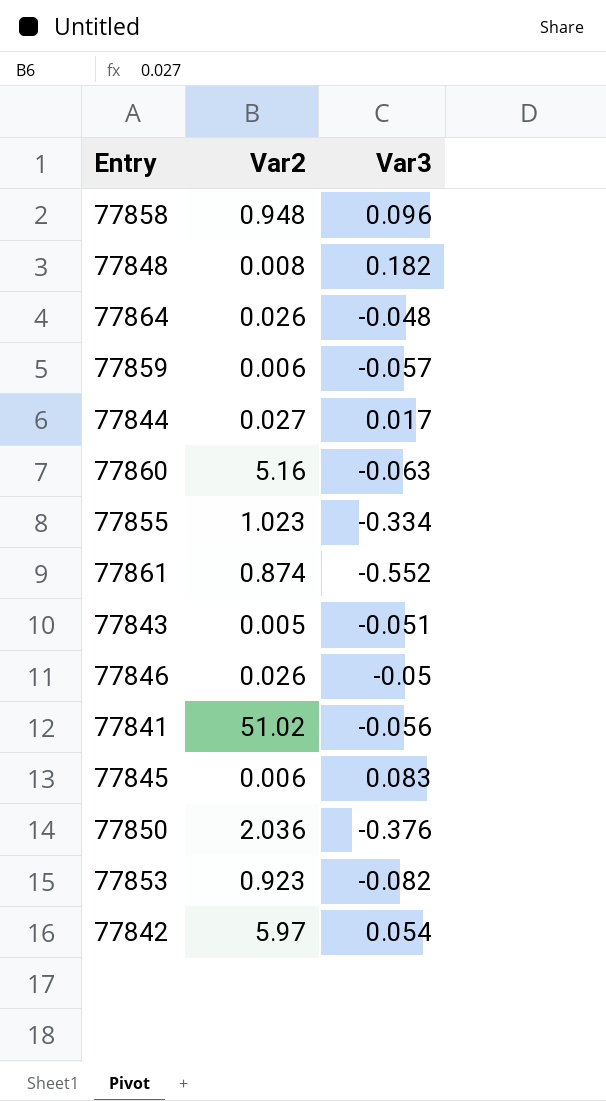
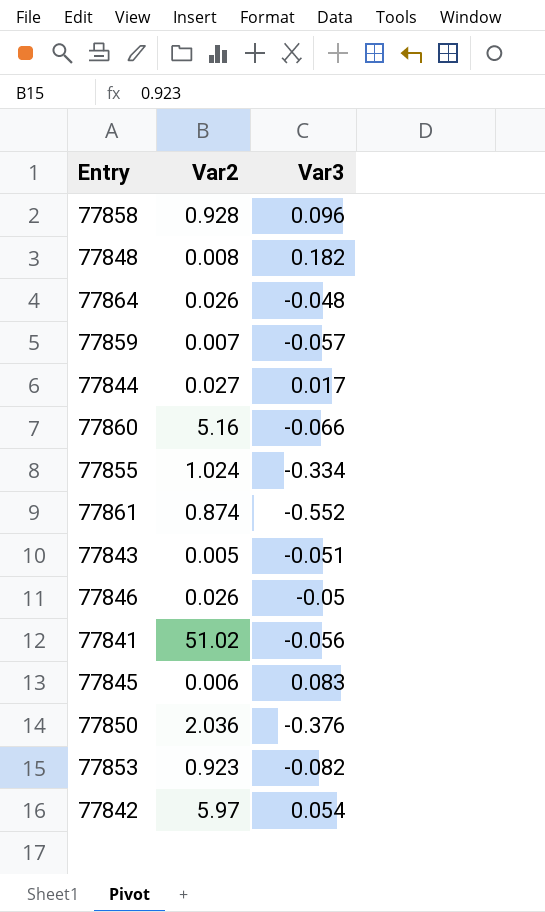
77858 | Var2: 0.948 -> 0.928
77859 | Var2: 0.006 -> 0.007
77860 | Var3: -0.063 -> -0.066
77855 | Var2: 1.023 -> 1.024

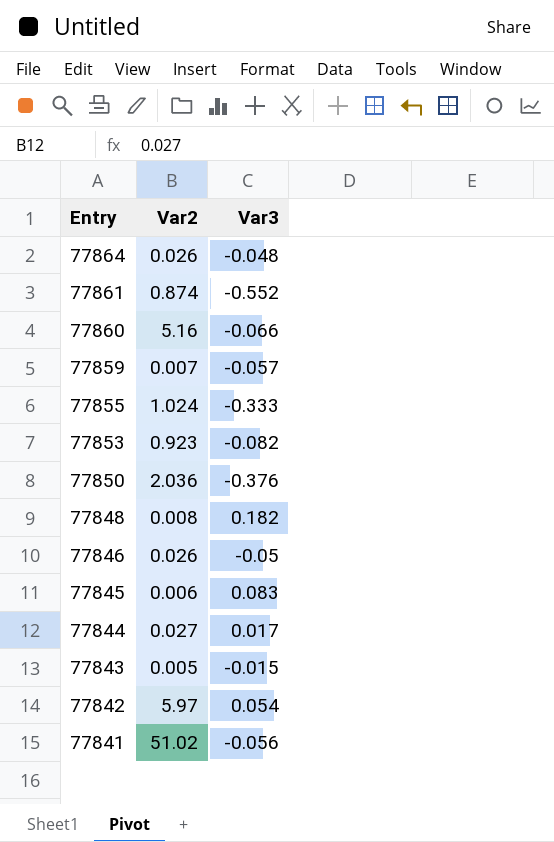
row order: none -> Entry descending
row 77858: 0.928 | 0.096 -> none
77855 | Var3: -0.334 -> -0.333
77843 | Var3: -0.051 -> -0.015

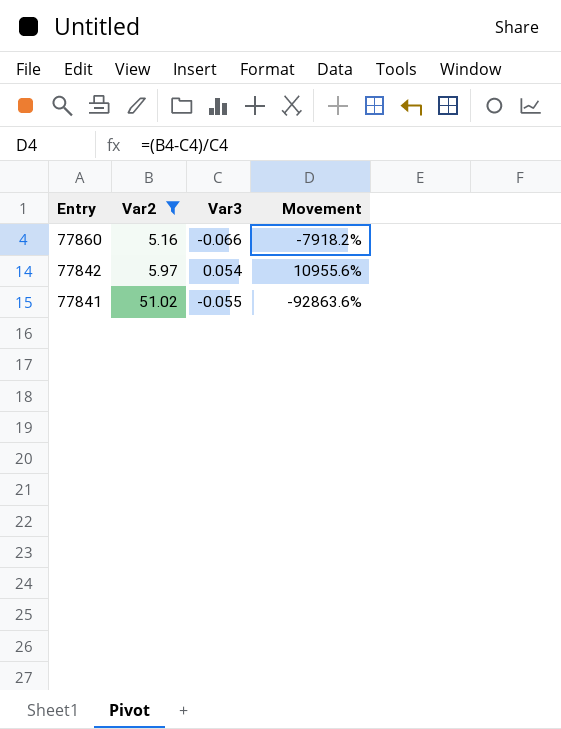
filter: none -> Var2 >= 5.16
column Movement | formula: none -> ([Var2] - [Var3]) / [Var3]
77841 | Var3: -0.056 -> -0.055

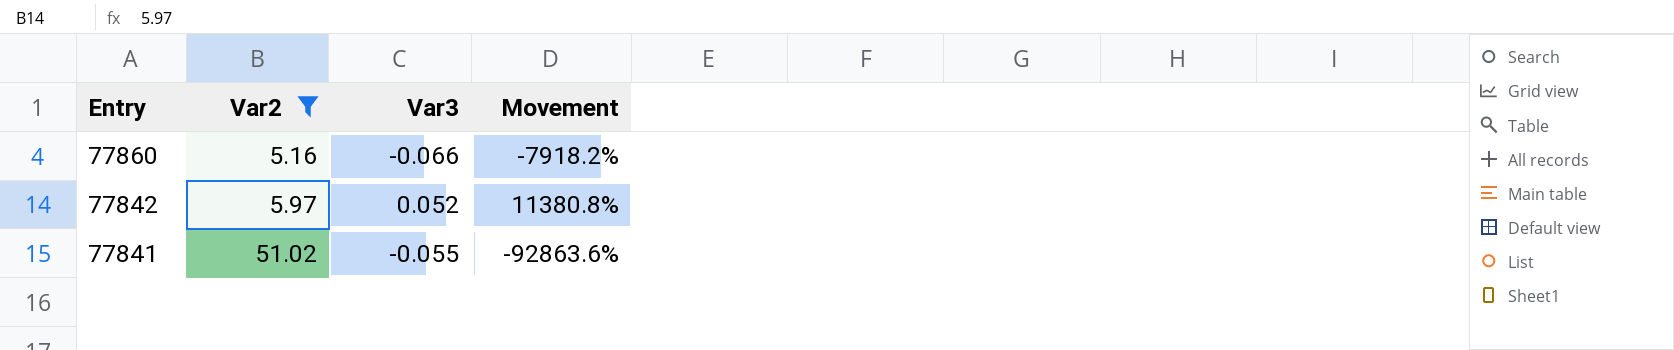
77842 | Var3: 0.054 -> 0.052
77842 | Movement: 10955.6% -> 11380.8%

